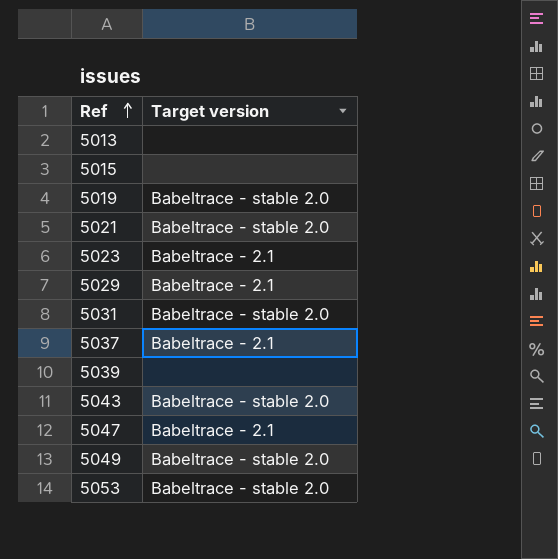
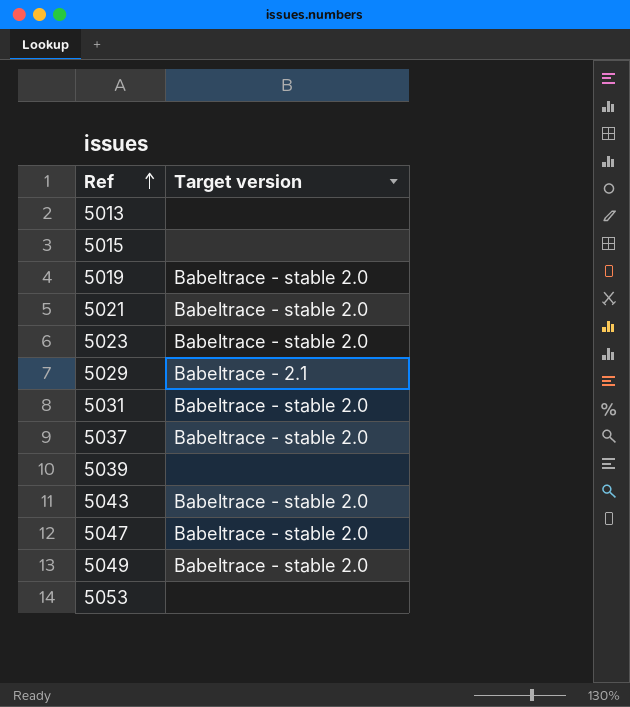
5023 | Target version: Babeltrace - 2.1 -> Babeltrace - stable 2.0
5037 | Target version: Babeltrace - 2.1 -> Babeltrace - stable 2.0
5047 | Target version: Babeltrace - 2.1 -> Babeltrace - stable 2.0
5053 | Target version: Babeltrace - stable 2.0 -> none

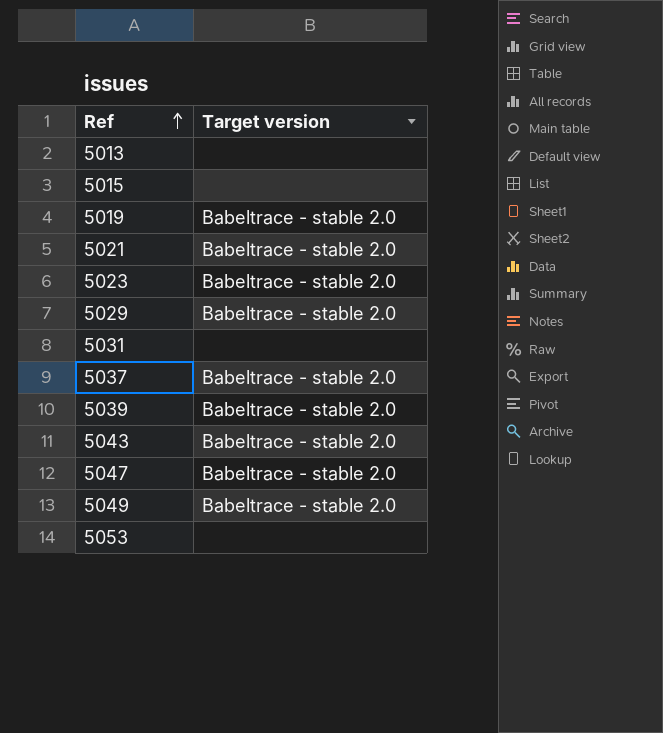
5029 | Target version: Babeltrace - 2.1 -> Babeltrace - stable 2.0
5031 | Target version: Babeltrace - stable 2.0 -> none
5039 | Target version: none -> Babeltrace - stable 2.0

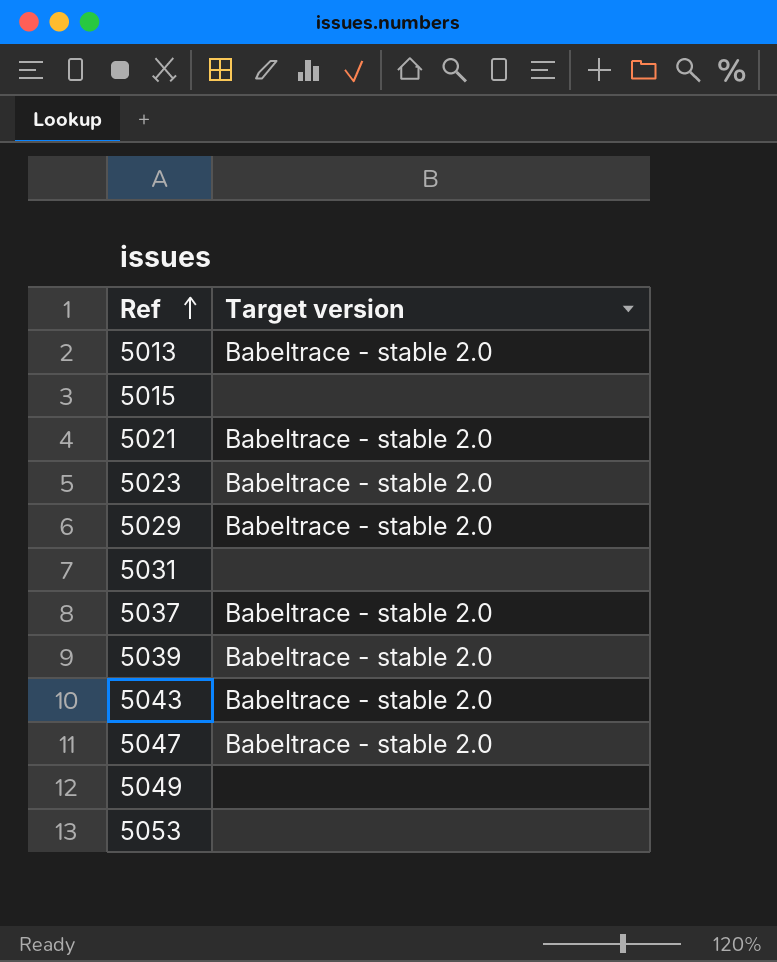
row 5019: Babeltrace - stable 2.0 -> none
5013 | Target version: none -> Babeltrace - stable 2.0
5049 | Target version: Babeltrace - stable 2.0 -> none

